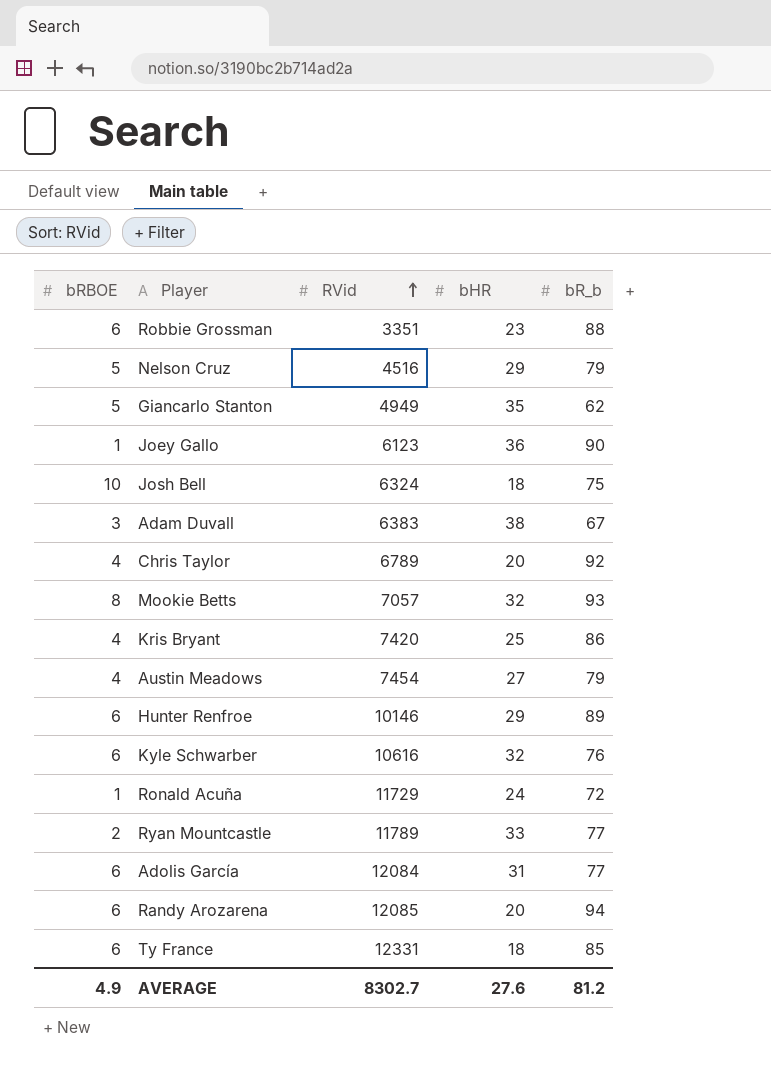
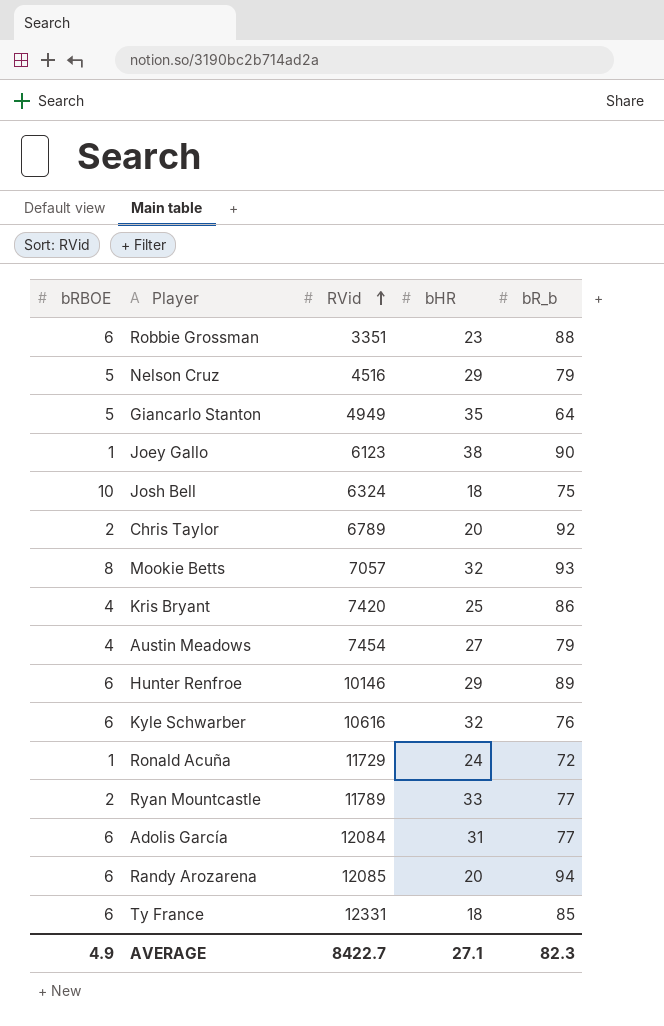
row Adam Duvall: 3 | 6383 | 38 | 67 -> none
Giancarlo Stanton | bR_b: 62 -> 64
Joey Gallo | bHR: 36 -> 38
Chris Taylor | bRBOE: 4 -> 2
AVERAGE | RVid: 8302.7 -> 8422.7
AVERAGE | bHR: 27.6 -> 27.1
AVERAGE | bR_b: 81.2 -> 82.3

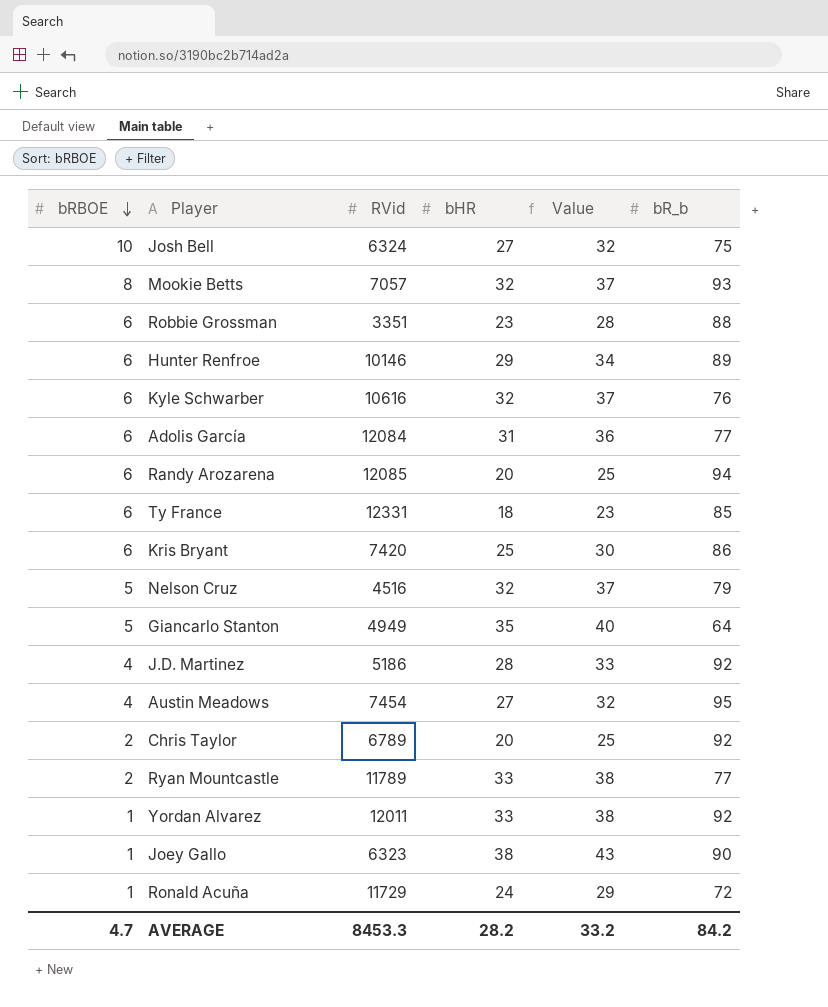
row order: RVid ascending -> bRBOE descending
column Value | formula: none -> [bHR] + 5
Josh Bell | bHR: 18 -> 27
Kris Bryant | bRBOE: 4 -> 6
Nelson Cruz | bHR: 29 -> 32
row J.D. Martinez: none -> 4 | 5186 | 28 | 33 | 92
Austin Meadows | bR_b: 79 -> 95
row Yordan Alvarez: none -> 1 | 12011 | 33 | 38 | 92
Joey Gallo | RVid: 6123 -> 6323
AVERAGE | bRBOE: 4.9 -> 4.7
AVERAGE | RVid: 8422.7 -> 8453.3
AVERAGE | bHR: 27.1 -> 28.2
AVERAGE | bR_b: 82.3 -> 84.2

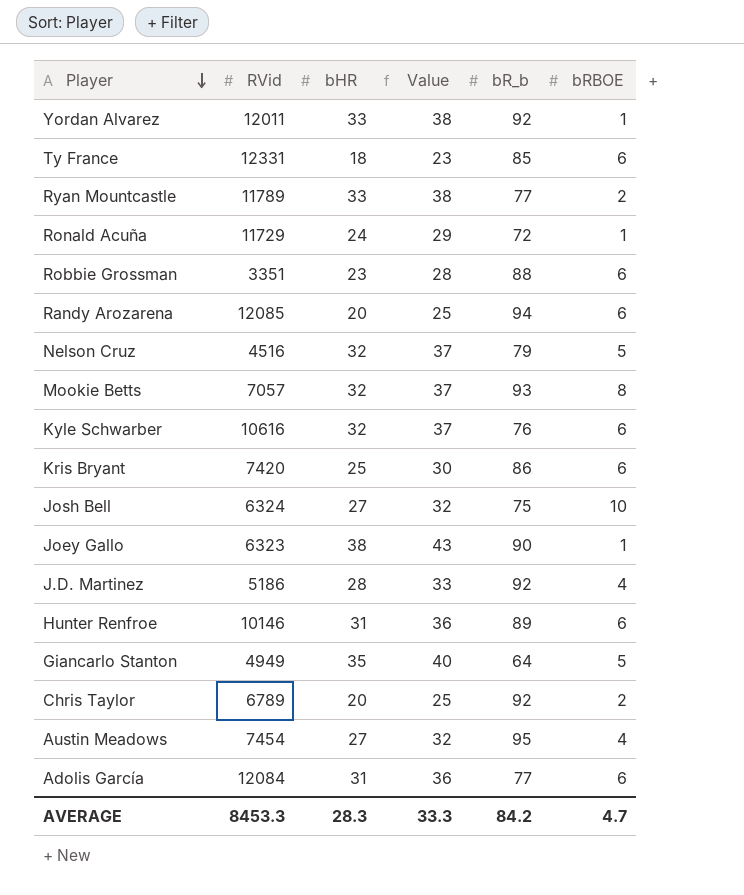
row order: bRBOE descending -> Player descending
column bRBOE | position: 1 -> 6
Hunter Renfroe | bHR: 29 -> 31
Hunter Renfroe | Value: 34 -> 36
AVERAGE | bHR: 28.2 -> 28.3
AVERAGE | Value: 33.2 -> 33.3

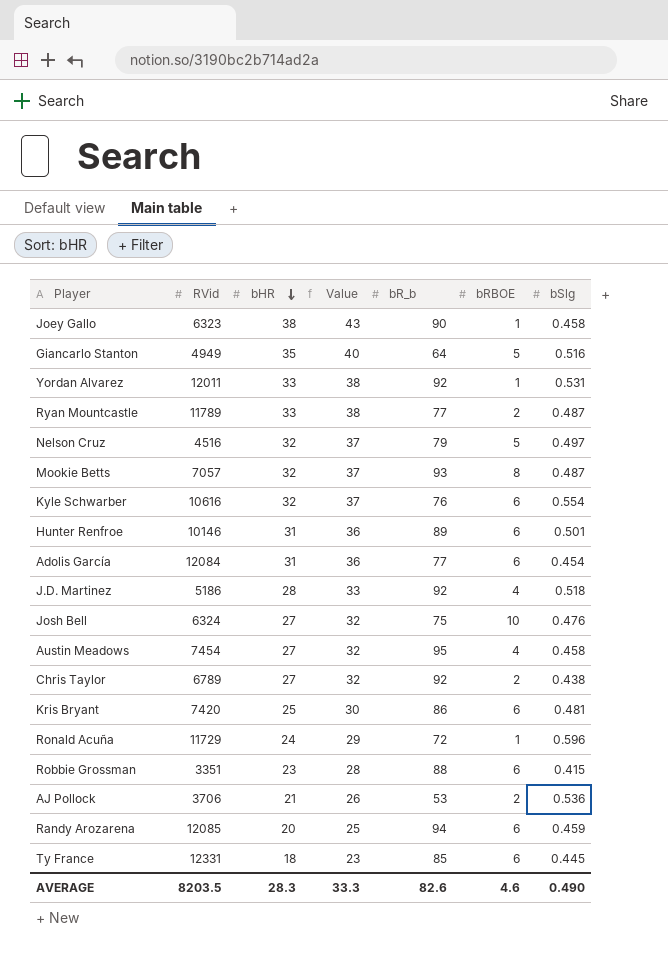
row order: Player descending -> bHR descending
column bSlg | position: none -> 7
Chris Taylor | bHR: 20 -> 27
Chris Taylor | Value: 25 -> 32
row AJ Pollock: none -> 3706 | 21 | 26 | 53 | 2 | 0.536
AVERAGE | RVid: 8453.3 -> 8203.5
AVERAGE | bR_b: 84.2 -> 82.6
AVERAGE | bRBOE: 4.7 -> 4.6

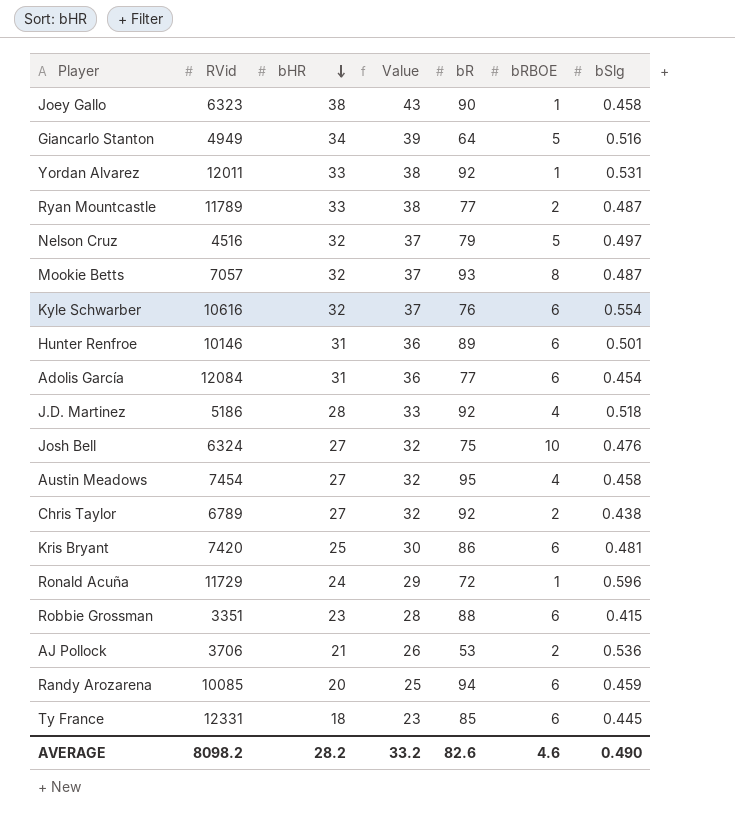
column name: bR_b -> bR
Giancarlo Stanton | bHR: 35 -> 34
Giancarlo Stanton | Value: 40 -> 39
Randy Arozarena | RVid: 12085 -> 10085
AVERAGE | RVid: 8203.5 -> 8098.2
AVERAGE | bHR: 28.3 -> 28.2
AVERAGE | Value: 33.3 -> 33.2

